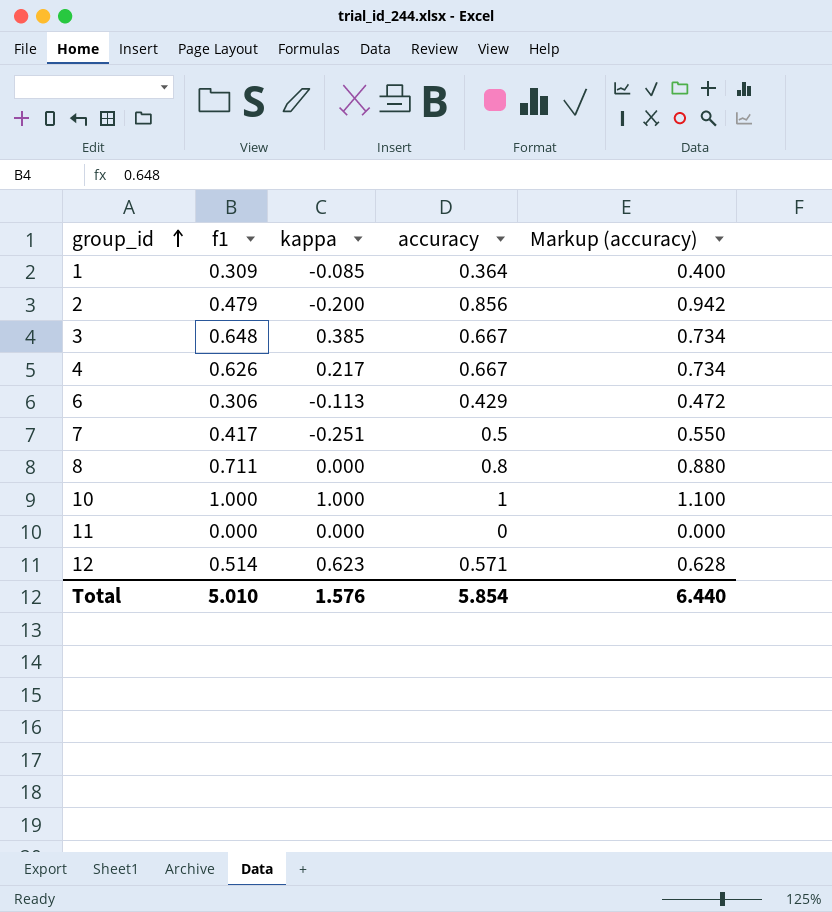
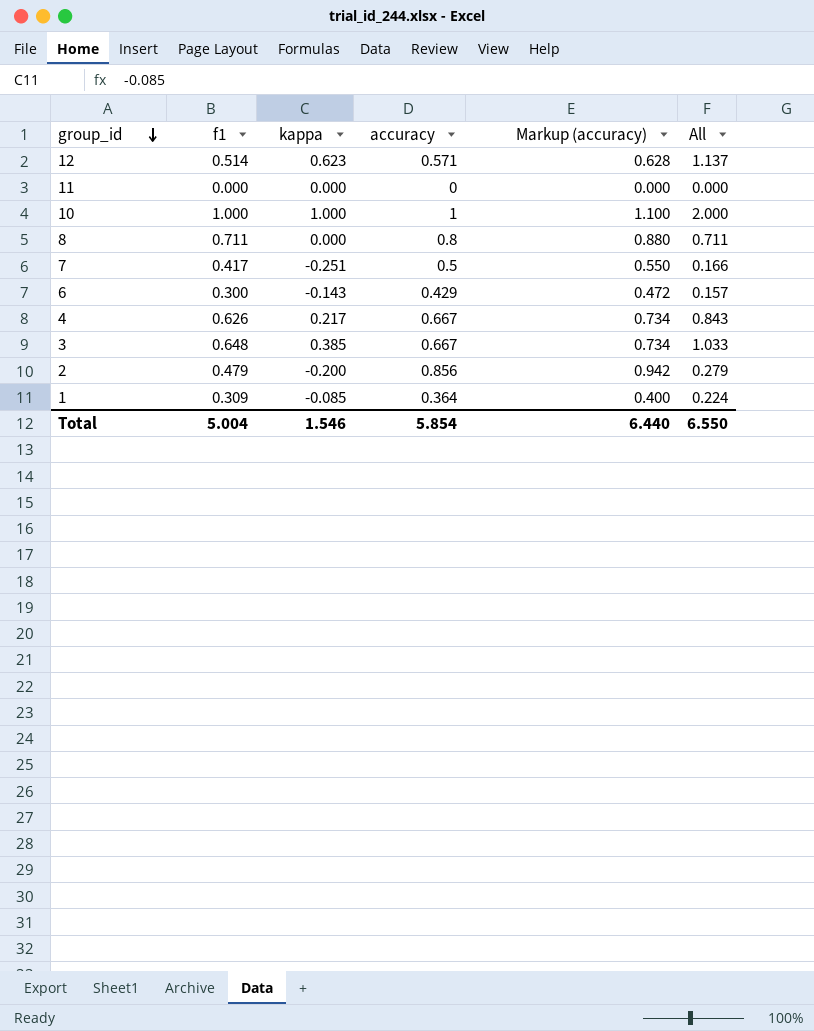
row order: group_id ascending -> group_id descending
column All | formula: none -> [f1] + [kappa]
6 | f1: 0.306 -> 0.300
6 | kappa: -0.113 -> -0.143
Total | f1: 5.010 -> 5.004
Total | kappa: 1.576 -> 1.546

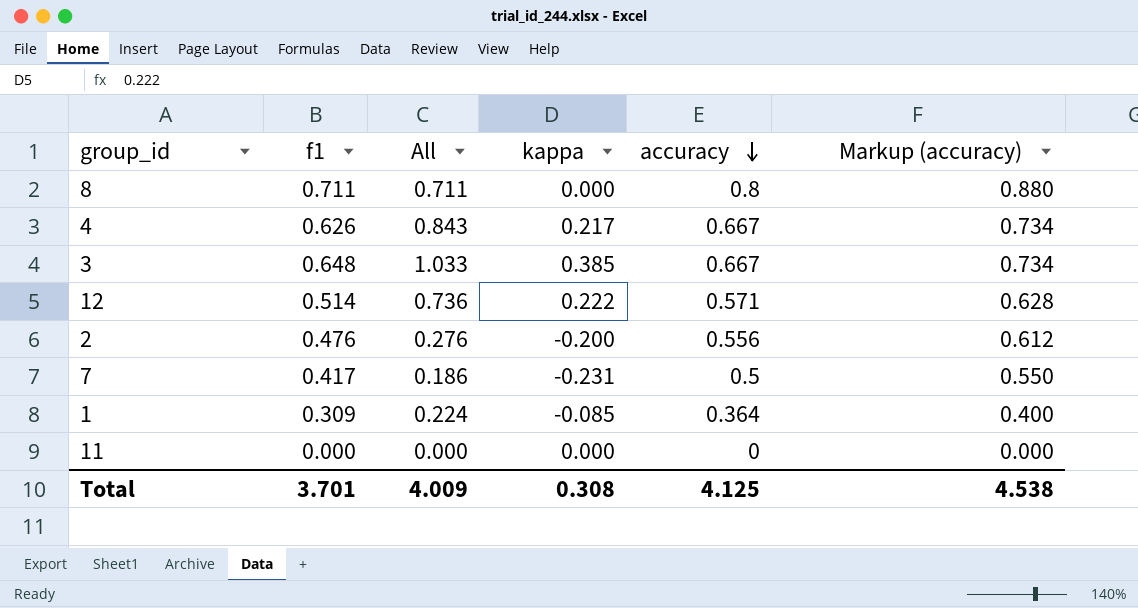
row order: group_id descending -> accuracy descending
column All | position: 6 -> 3
row 10: 1.000 | 1.000 | 1 | 1.100 | 2.000 -> none
row 6: 0.300 | -0.143 | 0.429 | 0.472 | 0.157 -> none
12 | All: 1.137 -> 0.736
12 | kappa: 0.623 -> 0.222
2 | f1: 0.479 -> 0.476
2 | All: 0.279 -> 0.276
2 | accuracy: 0.856 -> 0.556
2 | Markup (accuracy): 0.942 -> 0.612
7 | All: 0.166 -> 0.186
7 | kappa: -0.251 -> -0.231
Total | f1: 5.004 -> 3.701
Total | All: 6.550 -> 4.009
Total | kappa: 1.546 -> 0.308
Total | accuracy: 5.854 -> 4.125
Total | Markup (accuracy): 6.440 -> 4.538

